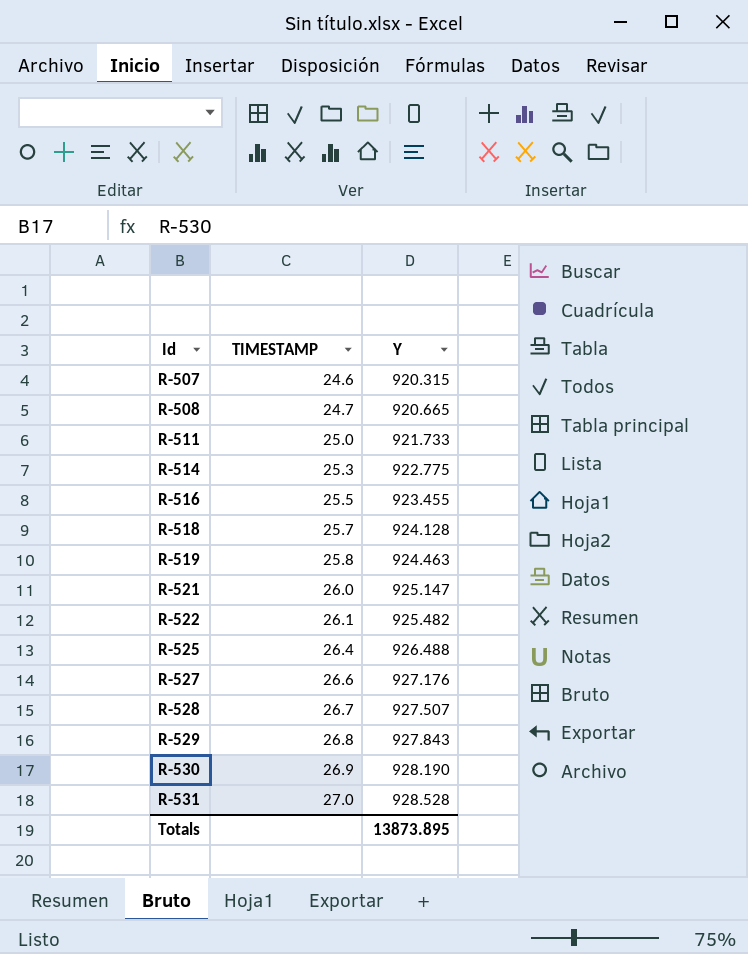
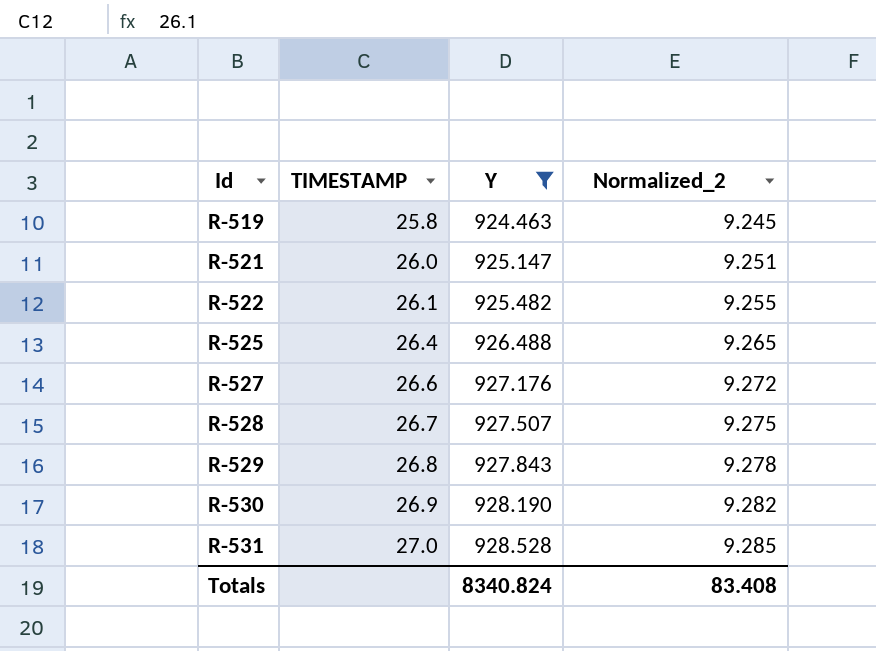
filter: none -> Y >= 924.463
column Normalized_2 | formula: none -> [Y] * 0.01
Totals | Y: 13873.895 -> 8340.824

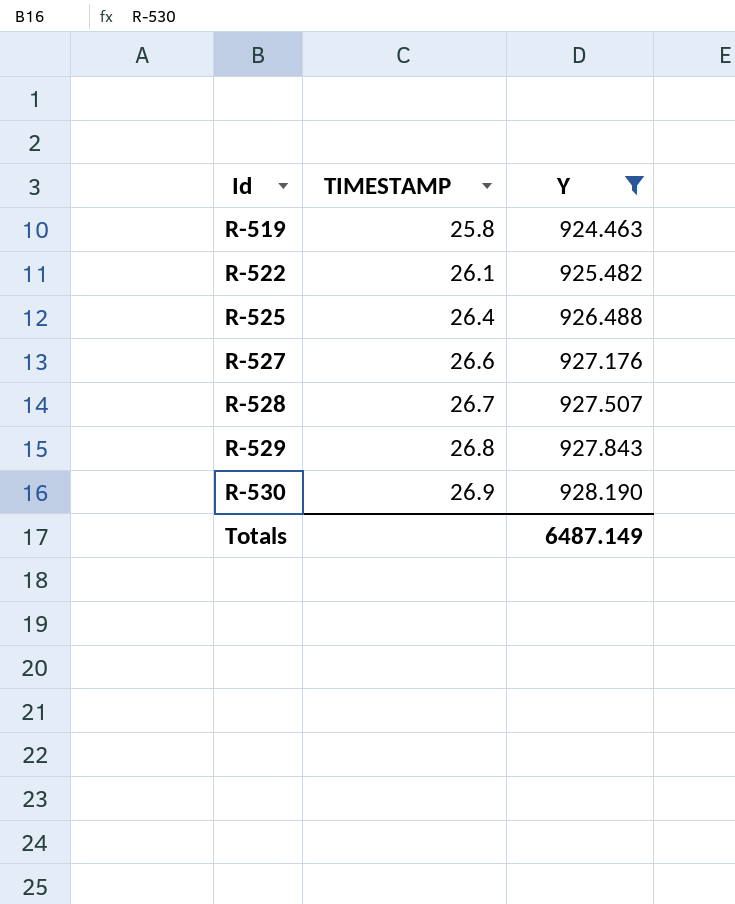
column Normalized_2 | formula: [Y] * 0.01 -> none
row R-521: 26.0 | 925.147 | 9.251 -> none
row R-531: 27.0 | 928.528 | 9.285 -> none
Totals | Y: 8340.824 -> 6487.149

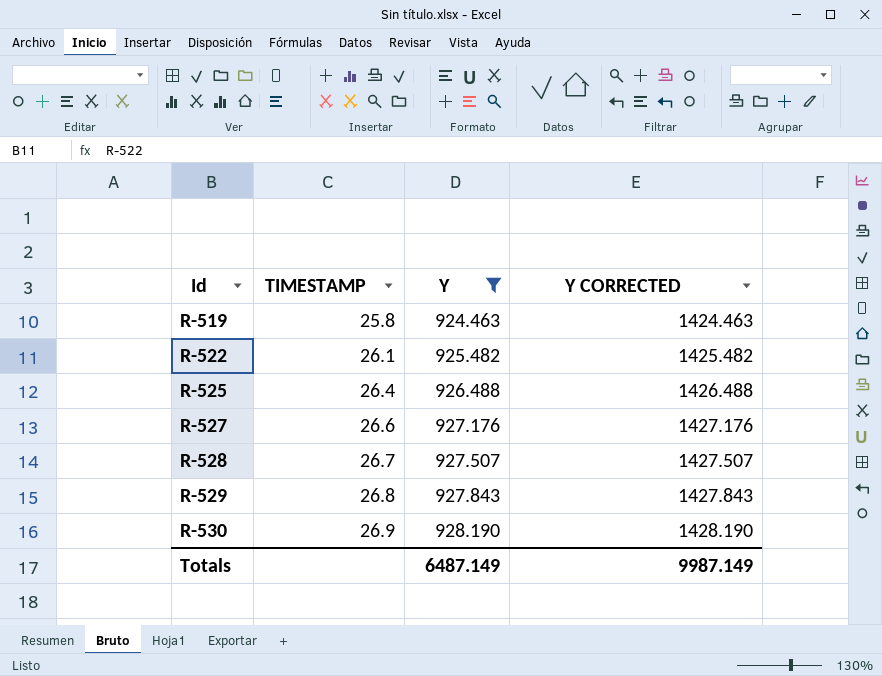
column Y CORRECTED | formula: none -> [Y] + 500

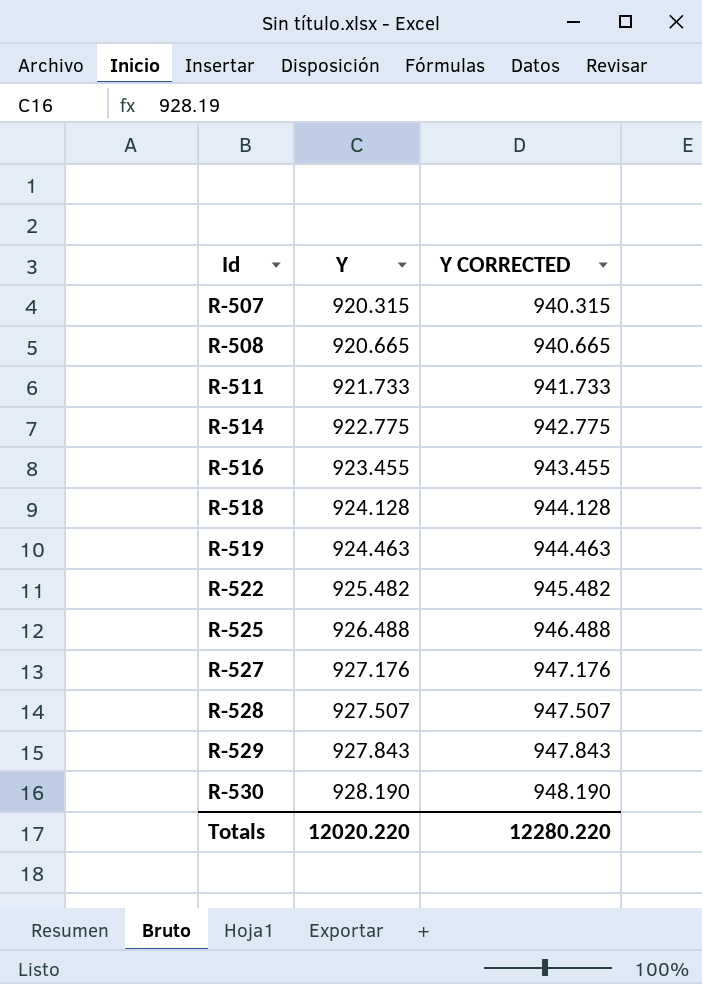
filter: Y >= 924.463 -> none
column TIMESTAMP | position: 2 -> none
column Y CORRECTED | formula: [Y] + 500 -> [Y] + 20
Totals | Y: 6487.149 -> 12020.220
Totals | Y CORRECTED: 9987.149 -> 12280.220

